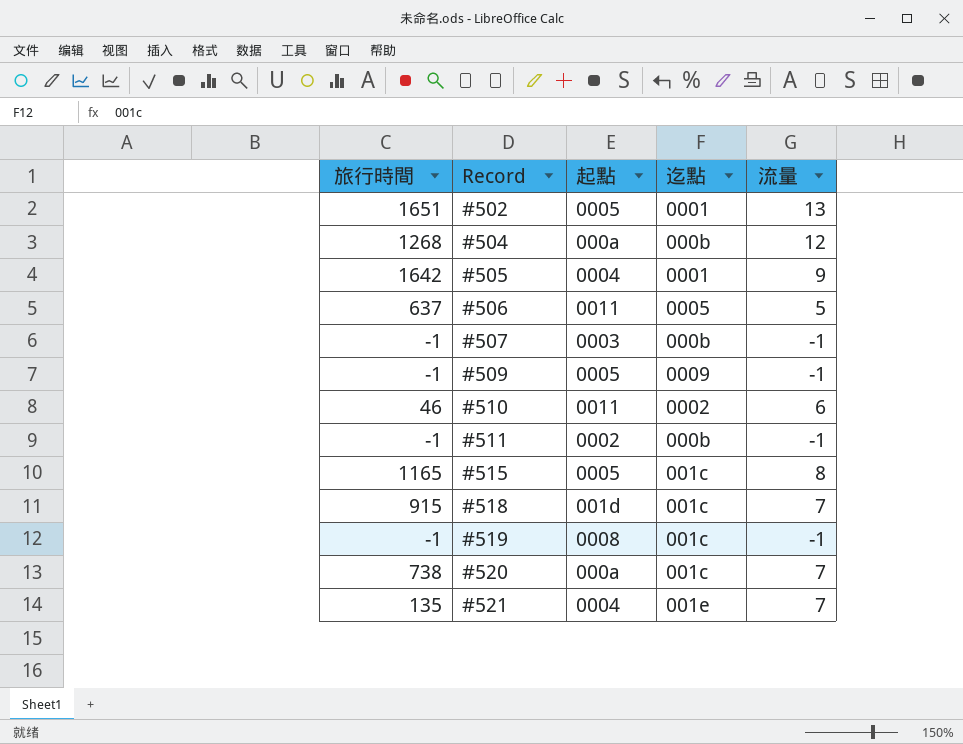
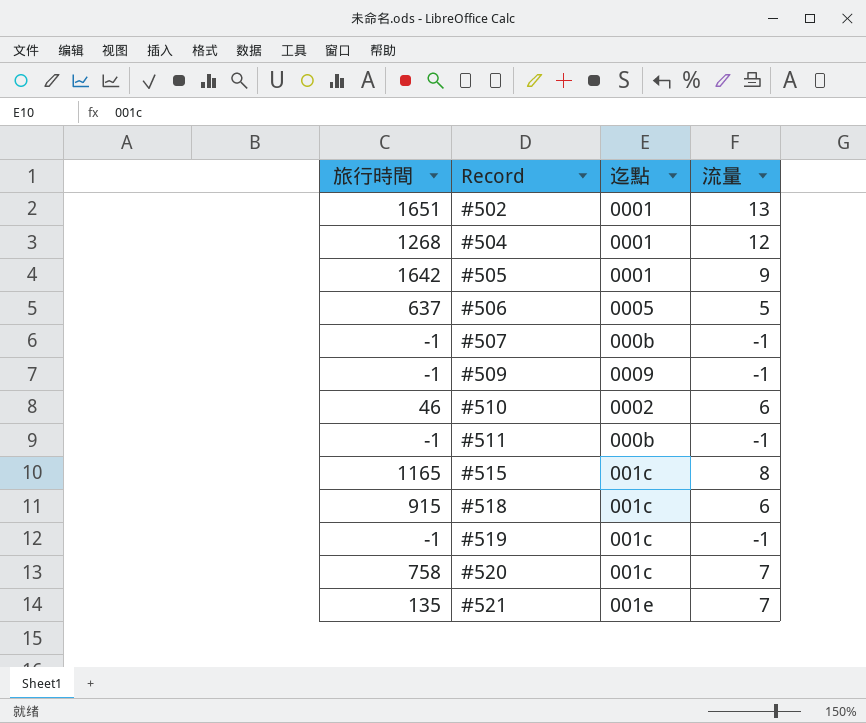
column 起點 | position: 3 -> none
#504 | 迄點: 000b -> 0001
#518 | 流量: 7 -> 6
#520 | 旅行時間: 738 -> 758

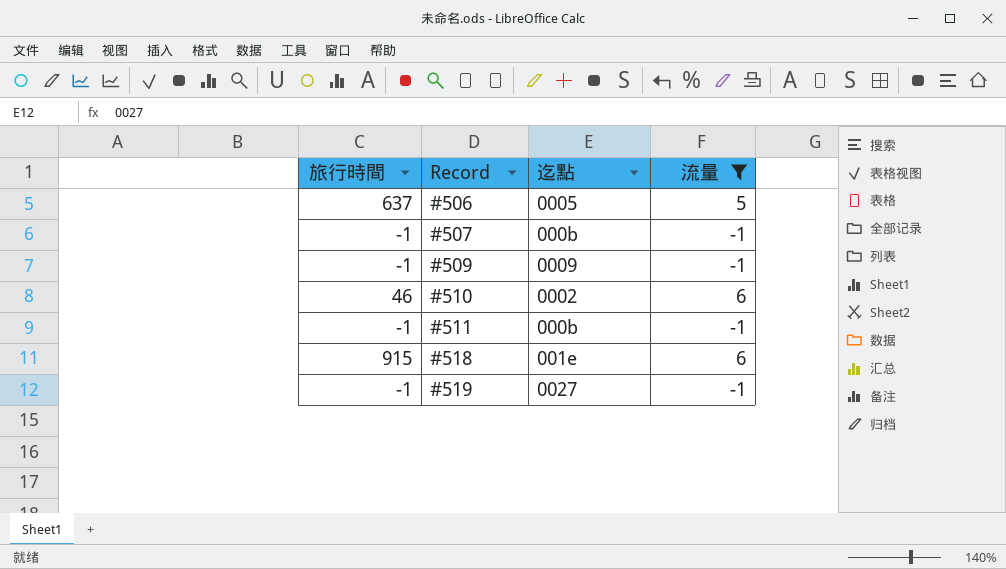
filter: none -> 流量 <= 6
#518 | 迄點: 001c -> 001e
#519 | 迄點: 001c -> 0027

